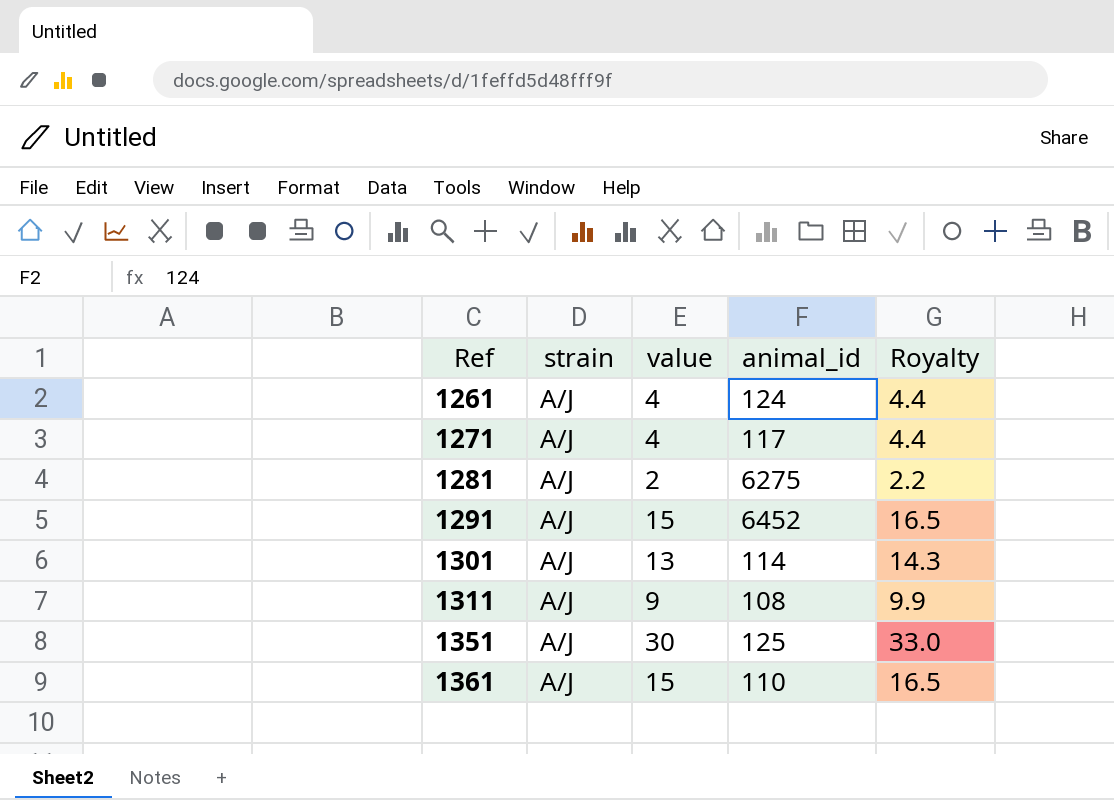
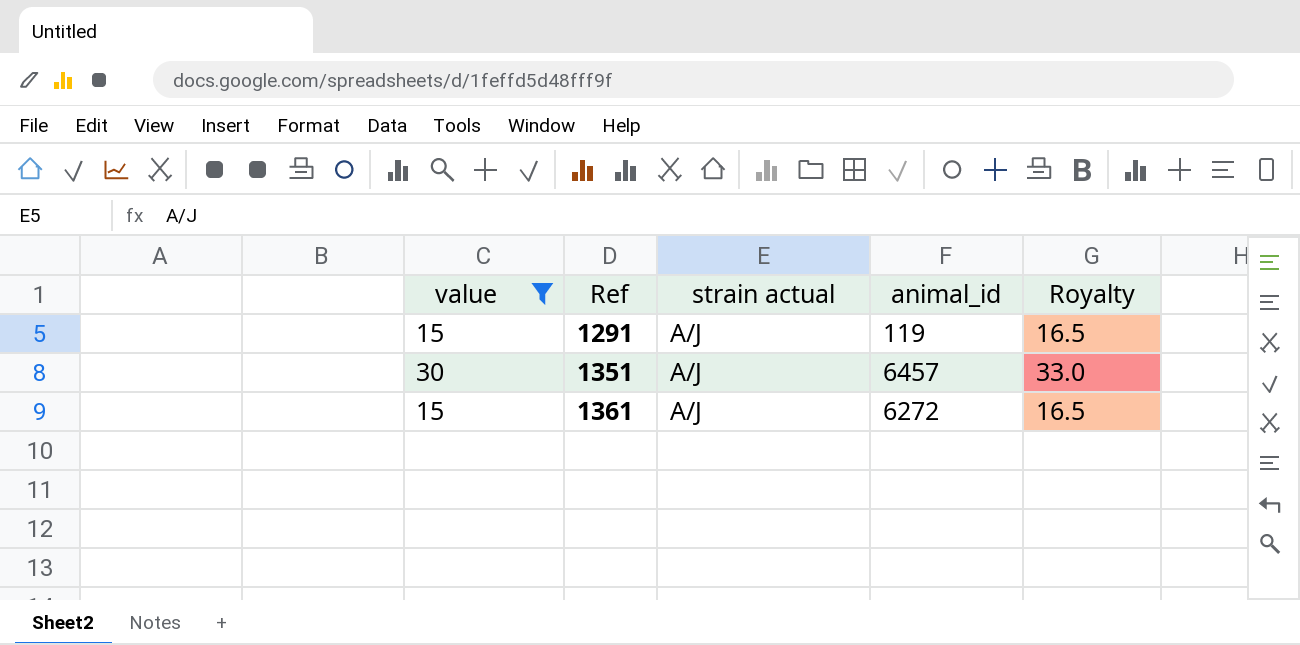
filter: none -> value >= 15
column value | position: 3 -> 1
column name: strain -> strain actual
1291 | animal_id: 6452 -> 119
1351 | animal_id: 125 -> 6457
1361 | animal_id: 110 -> 6272

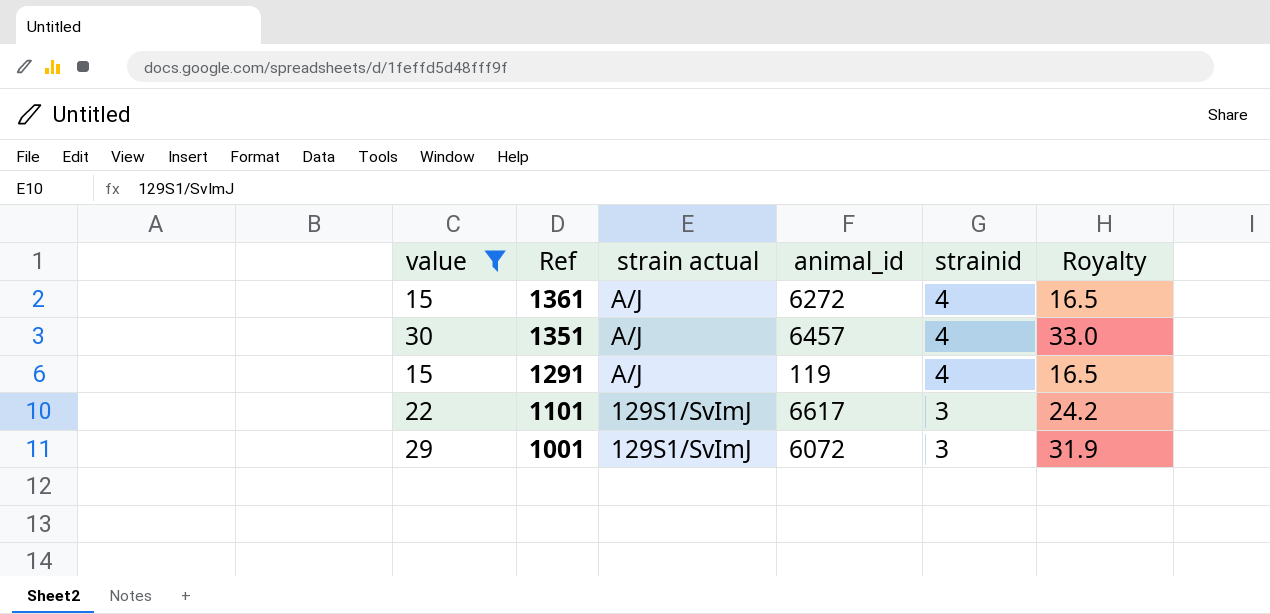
row order: Ref ascending -> Ref descending
column strainid | position: none -> 5
row 1101: none -> 22 | 129S1/SvImJ | 6617 | 3 | 24.2
row 1001: none -> 29 | 129S1/SvImJ | 6072 | 3 | 31.9

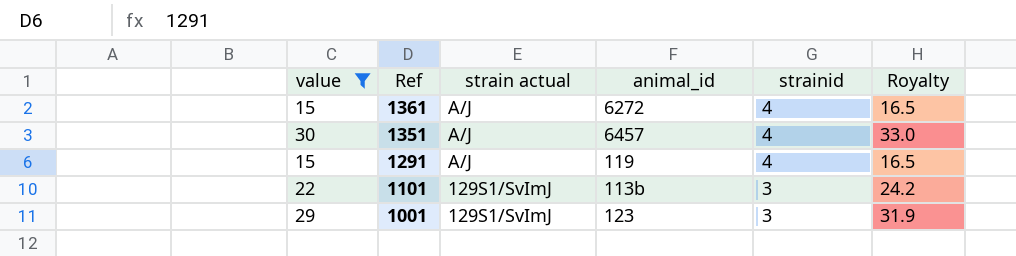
1101 | animal_id: 6617 -> 113b
1001 | animal_id: 6072 -> 123

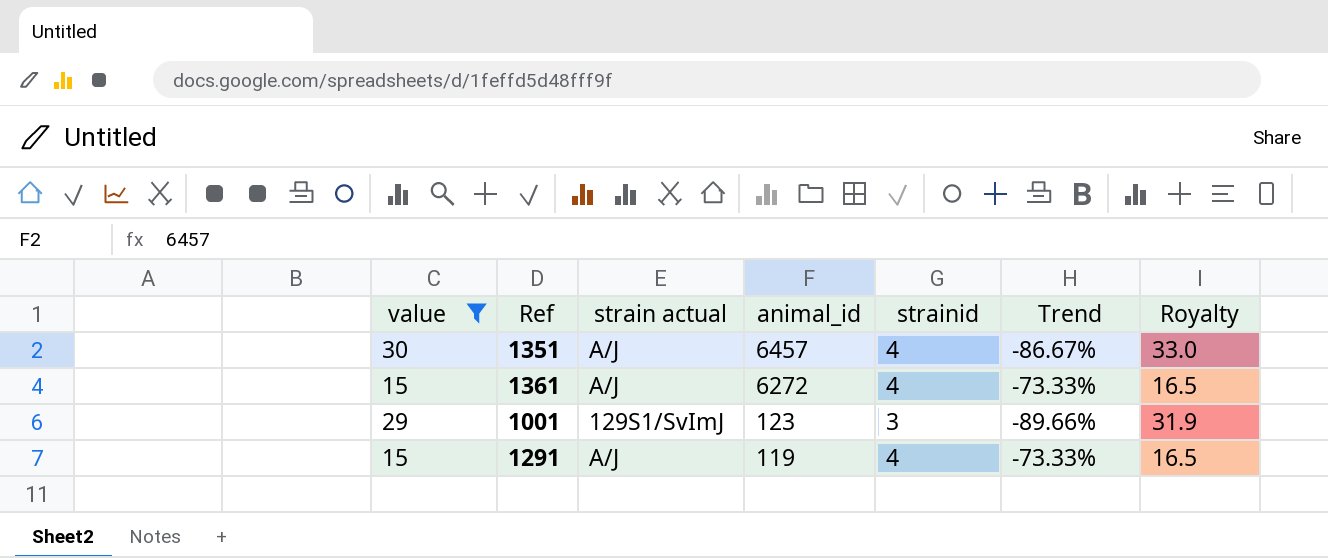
row order: Ref descending -> animal_id descending
column Trend | formula: none -> ([strainid] - [value]) / [value]
row 1101: 22 | 129S1/SvImJ | 113b | 3 | 24.2 -> none

